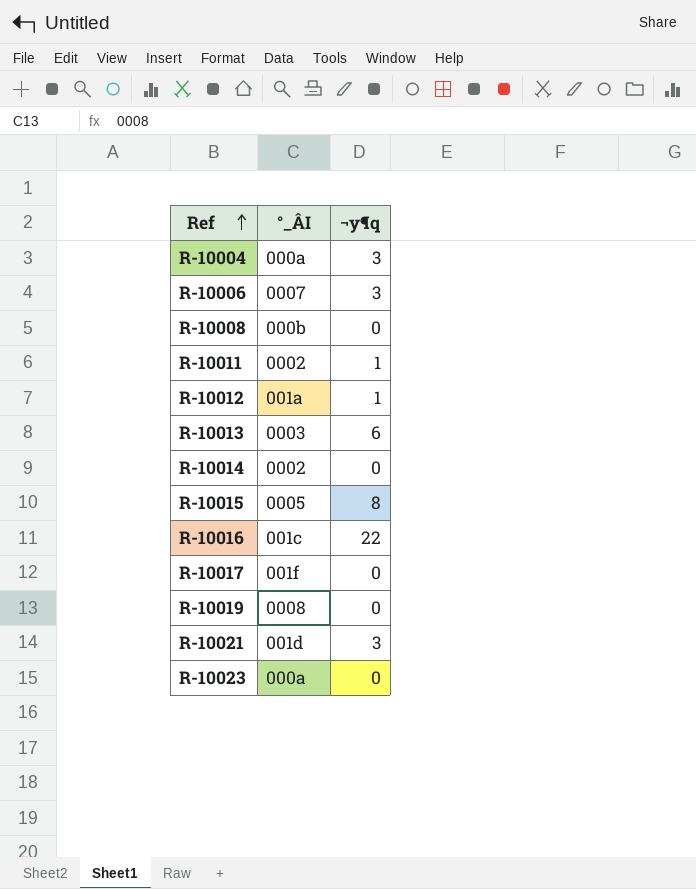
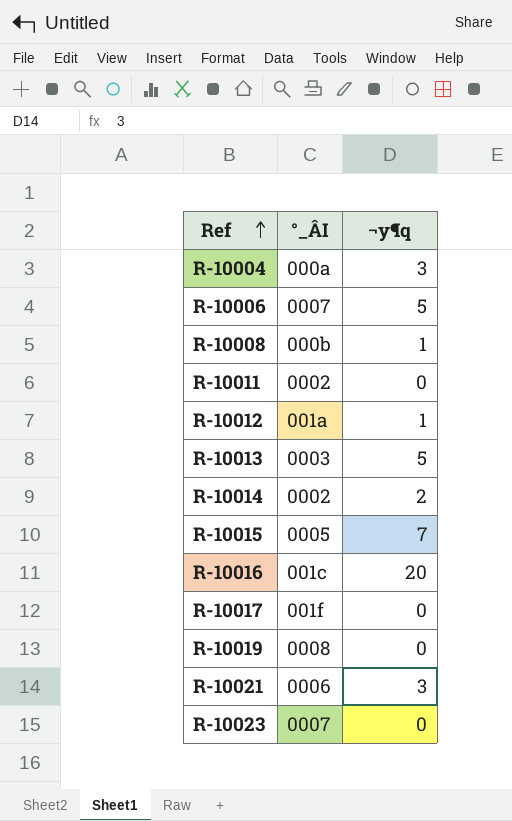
R-10006 | ¬y¶q: 3 -> 5
R-10008 | ¬y¶q: 0 -> 1
R-10011 | ¬y¶q: 1 -> 0
R-10013 | ¬y¶q: 6 -> 5
R-10014 | ¬y¶q: 0 -> 2
R-10015 | ¬y¶q: 8 -> 7
R-10016 | ¬y¶q: 22 -> 20
R-10021 | °_ÂI: 001d -> 0006
R-10023 | °_ÂI: 000a -> 0007

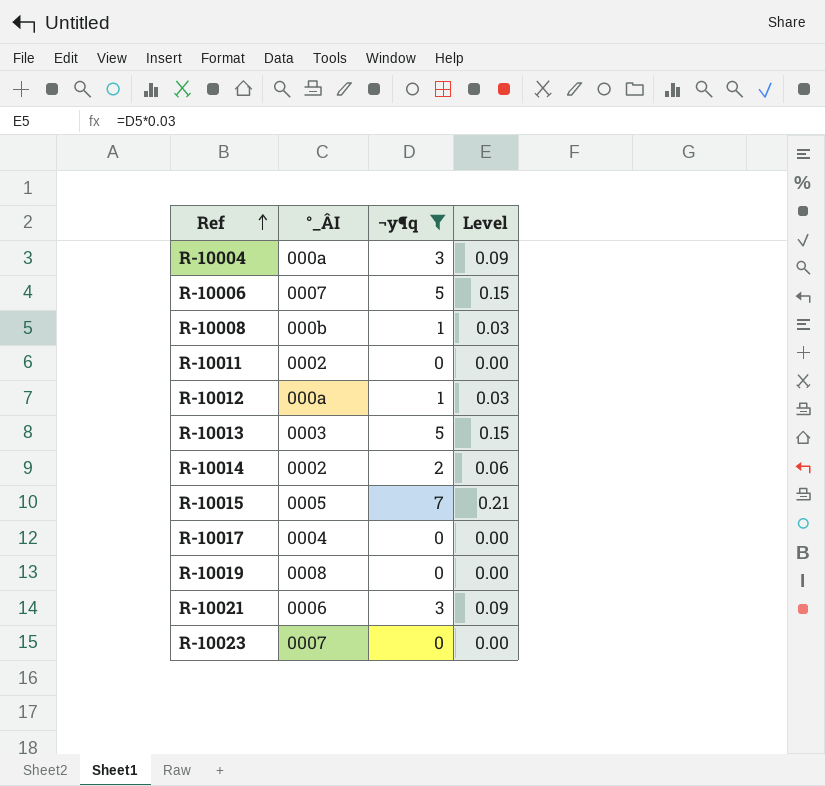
filter: none -> ¬y¶q != 20
column Level | formula: none -> [¬y¶q] * 0.03
R-10012 | °_ÂI: 001a -> 000a
R-10017 | °_ÂI: 001f -> 0004

